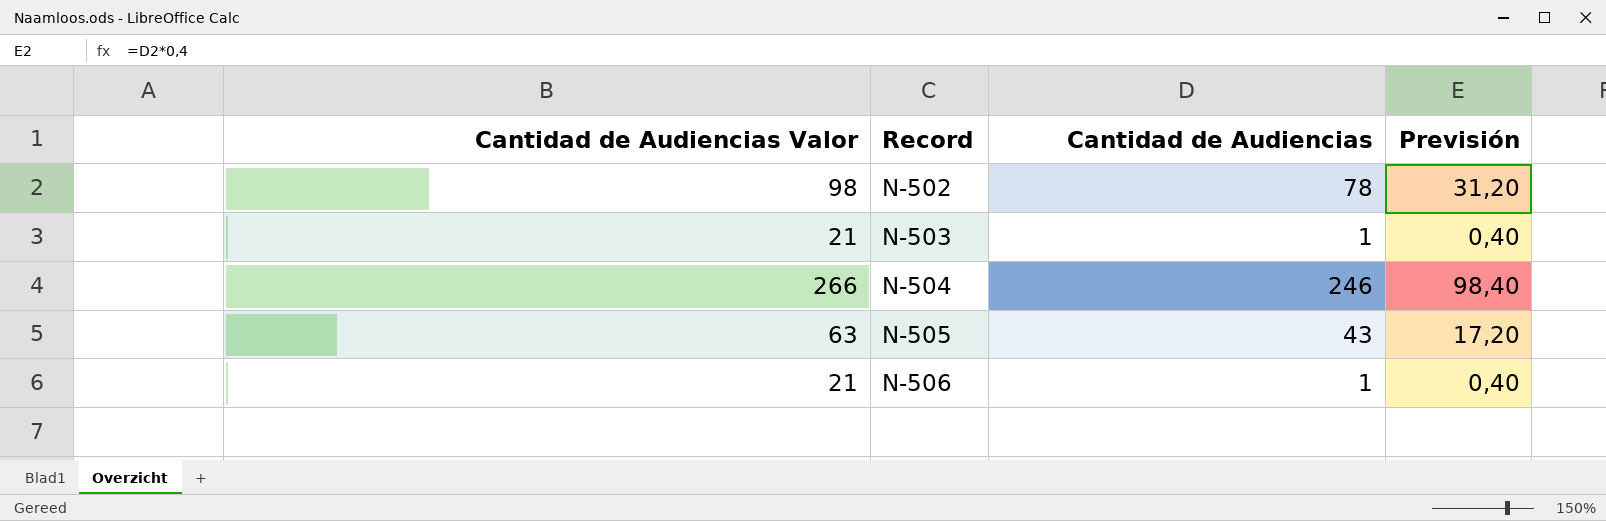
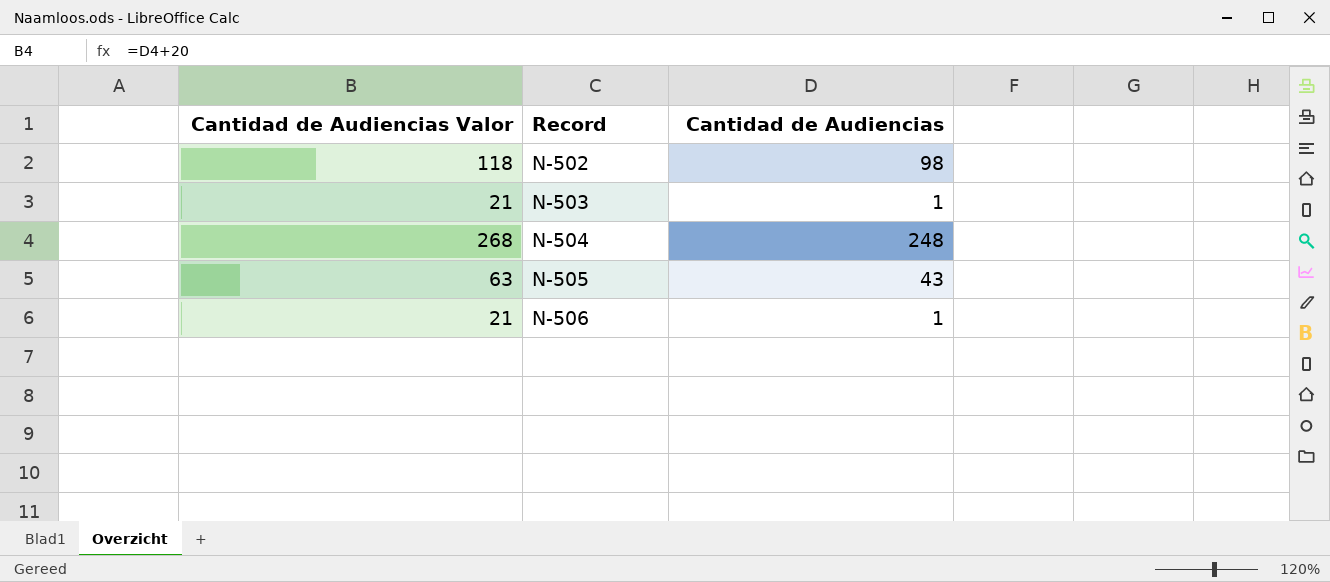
column Previsión | formula: [Cantidad de Audiencias] * 0,4 -> none
N-502 | Cantidad de Audiencias Valor: 98 -> 118
N-502 | Cantidad de Audiencias: 78 -> 98
N-504 | Cantidad de Audiencias Valor: 266 -> 268
N-504 | Cantidad de Audiencias: 246 -> 248

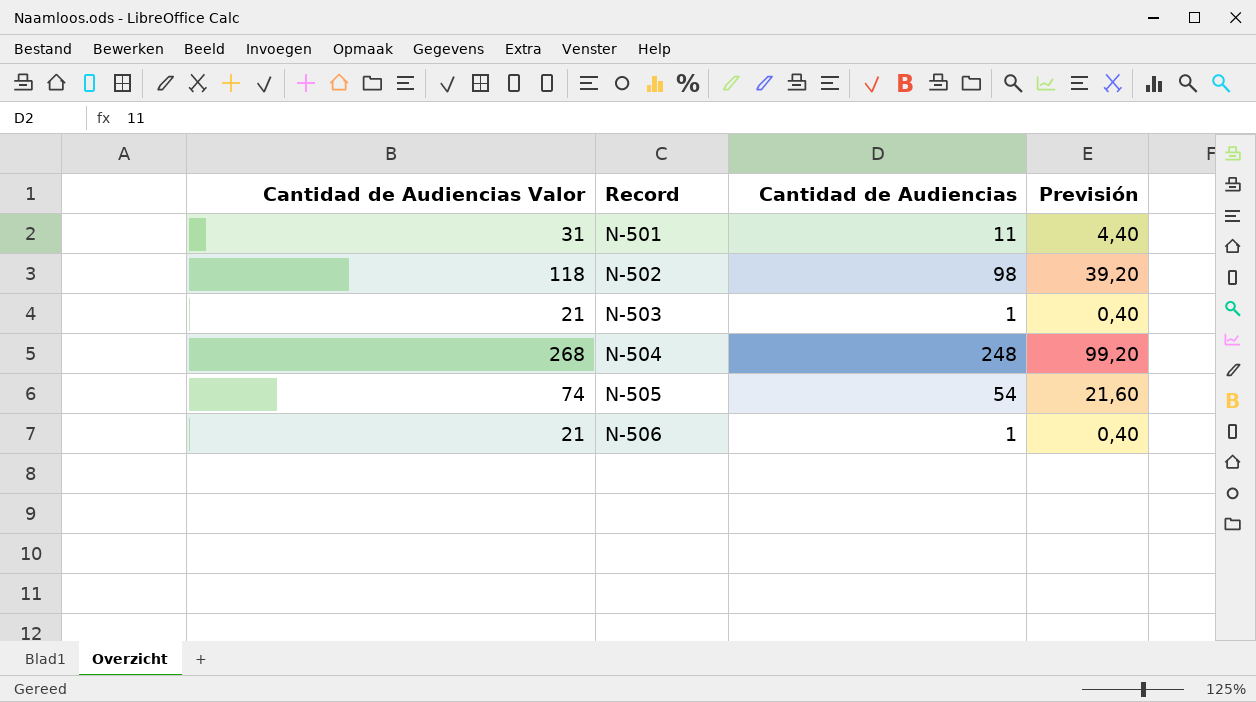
column Previsión | formula: none -> [Cantidad de Audiencias] * 0,4
row N-501: none -> 31 | 11 | 4,40
N-505 | Cantidad de Audiencias Valor: 63 -> 74
N-505 | Cantidad de Audiencias: 43 -> 54

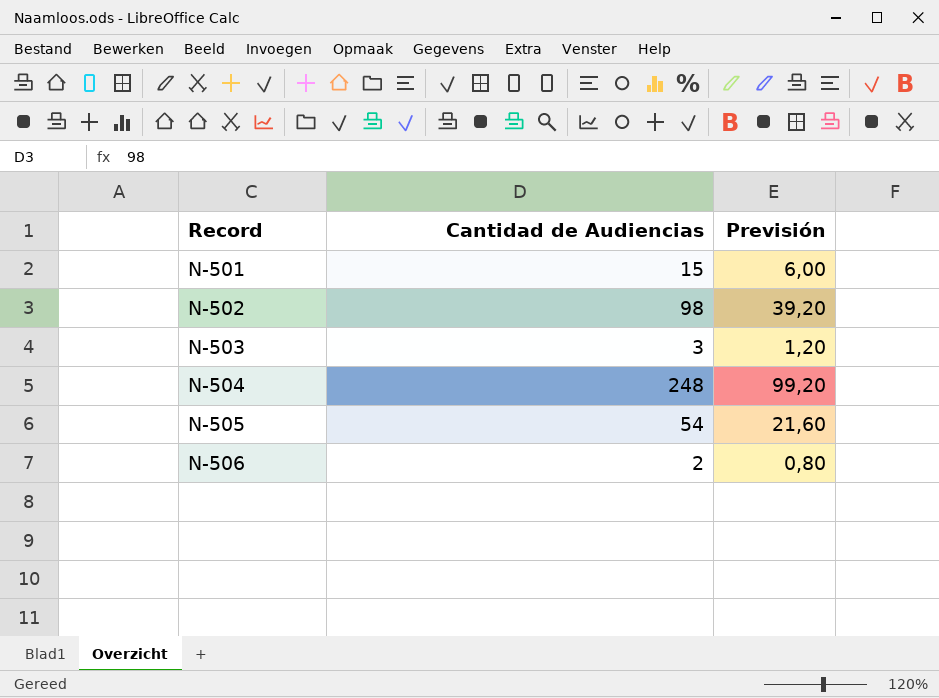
column Cantidad de Audiencias Valor | formula: [Cantidad de Audiencias] + 20 -> none
N-501 | Cantidad de Audiencias: 11 -> 15
N-501 | Previsión: 4,40 -> 6,00
N-503 | Cantidad de Audiencias: 1 -> 3
N-503 | Previsión: 0,40 -> 1,20
N-506 | Cantidad de Audiencias: 1 -> 2
N-506 | Previsión: 0,40 -> 0,80

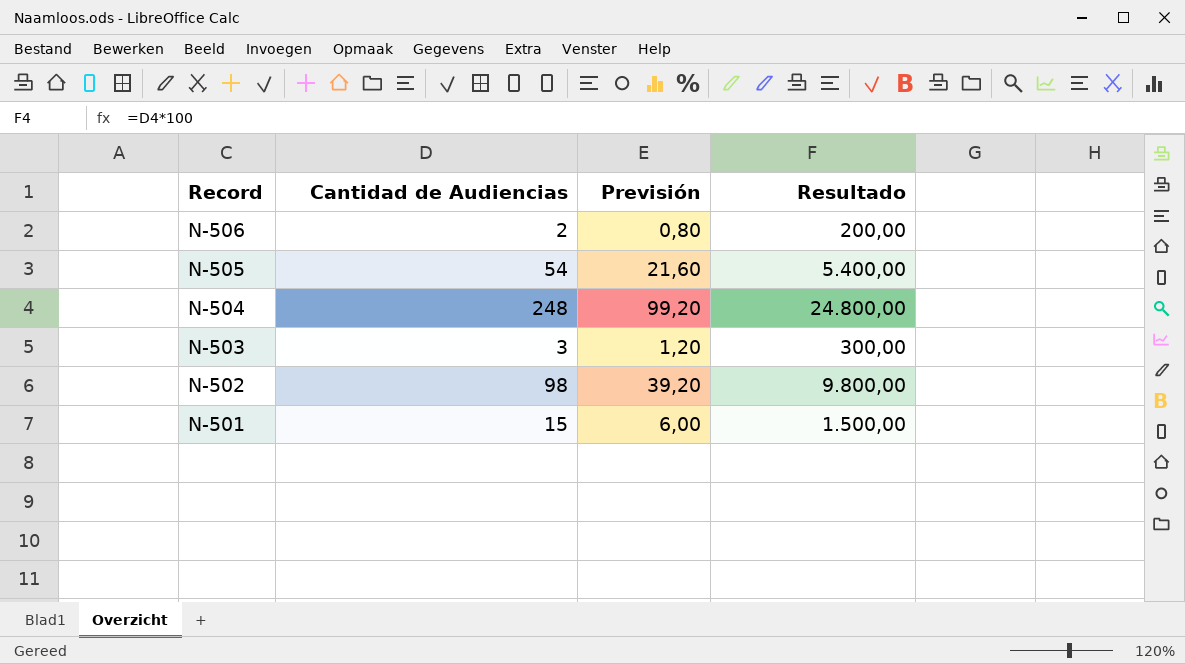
row order: Record ascending -> Record descending
column Resultado | formula: none -> [Cantidad de Audiencias] * 100

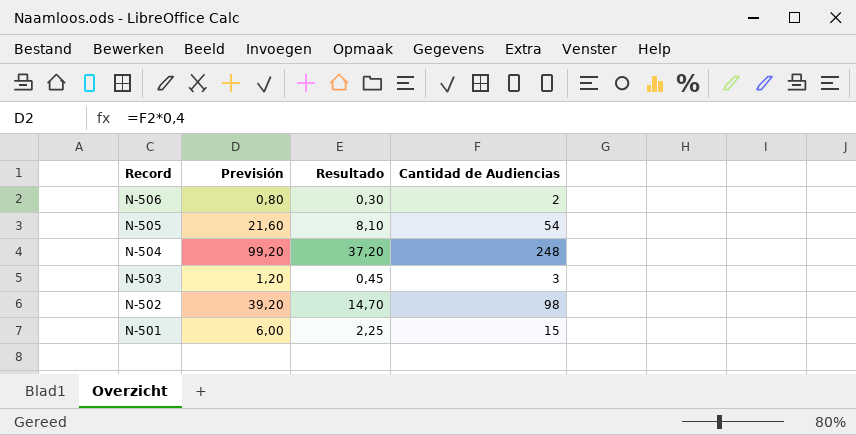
column Resultado | formula: [Cantidad de Audiencias] * 100 -> [Cantidad de Audiencias] * 0,15
column Cantidad de Audiencias | position: 2 -> 4

